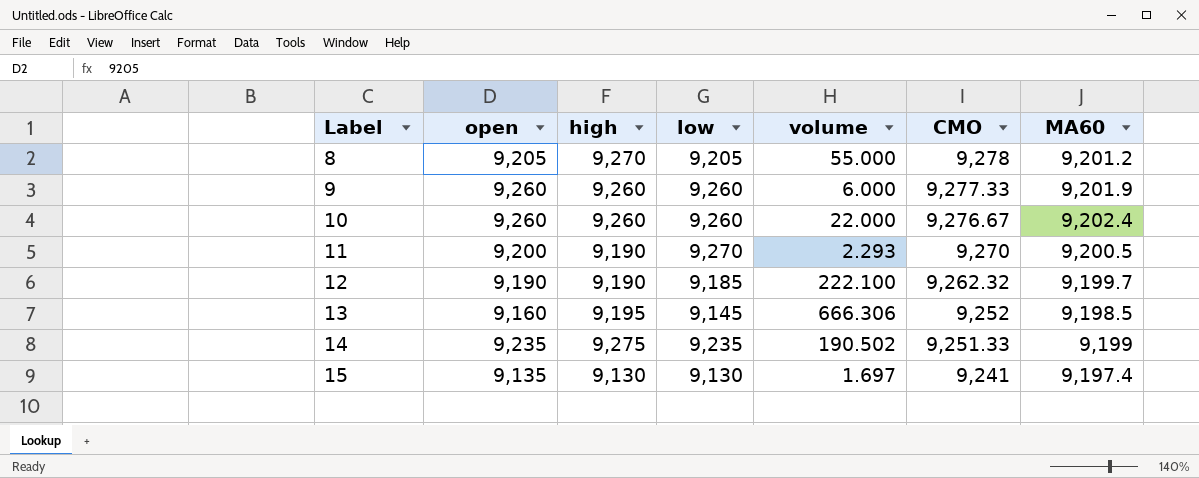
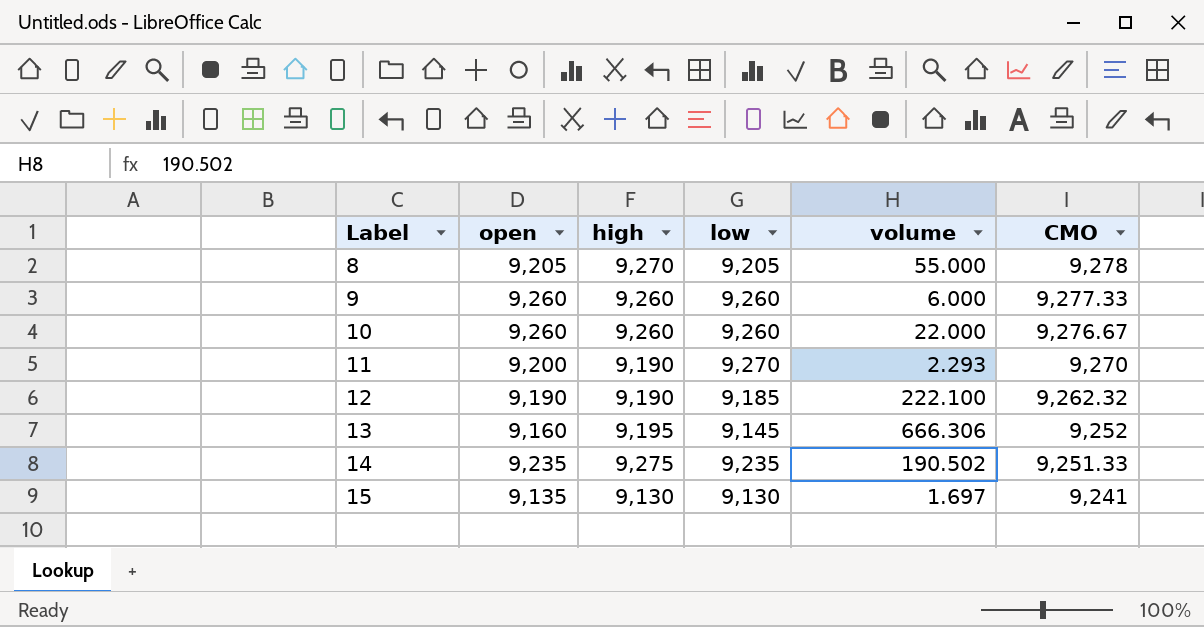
column MA60 | position: 7 -> none

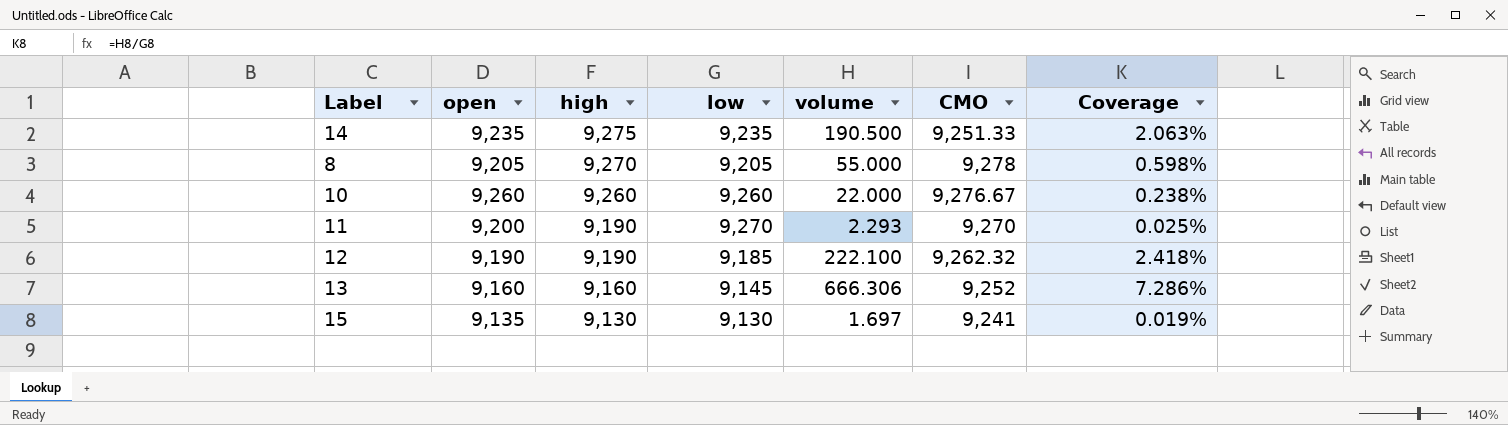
row order: Label ascending -> high descending
column Coverage | formula: none -> [volume] / [low]
row 9: 9,260 | 9,260 | 9,260 | 6.000 | 9,277.33 -> none
14 | volume: 190.502 -> 190.500
13 | high: 9,195 -> 9,160

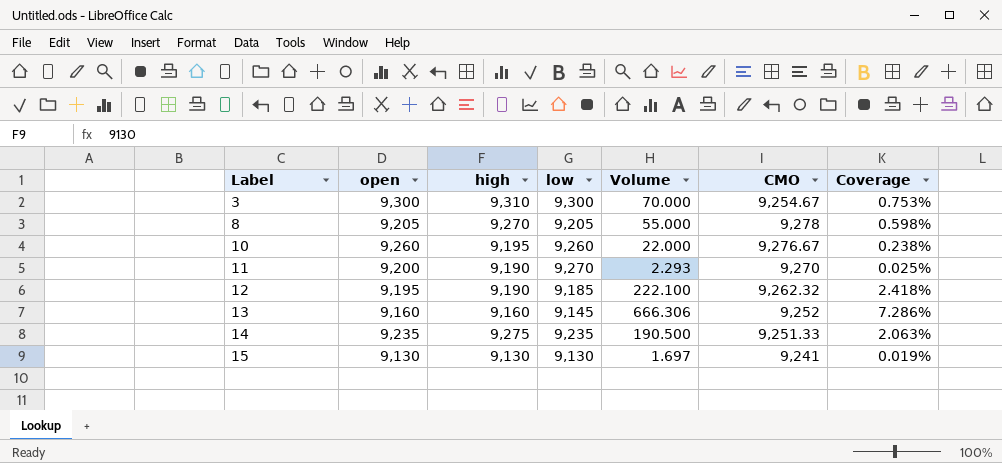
row order: high descending -> Label ascending
column name: volume -> Volume
row 3: none -> 9,300 | 9,310 | 9,300 | 70.000 | 9,254.67 | 0.753%
10 | high: 9,260 -> 9,195
12 | open: 9,190 -> 9,195
15 | open: 9,135 -> 9,130

